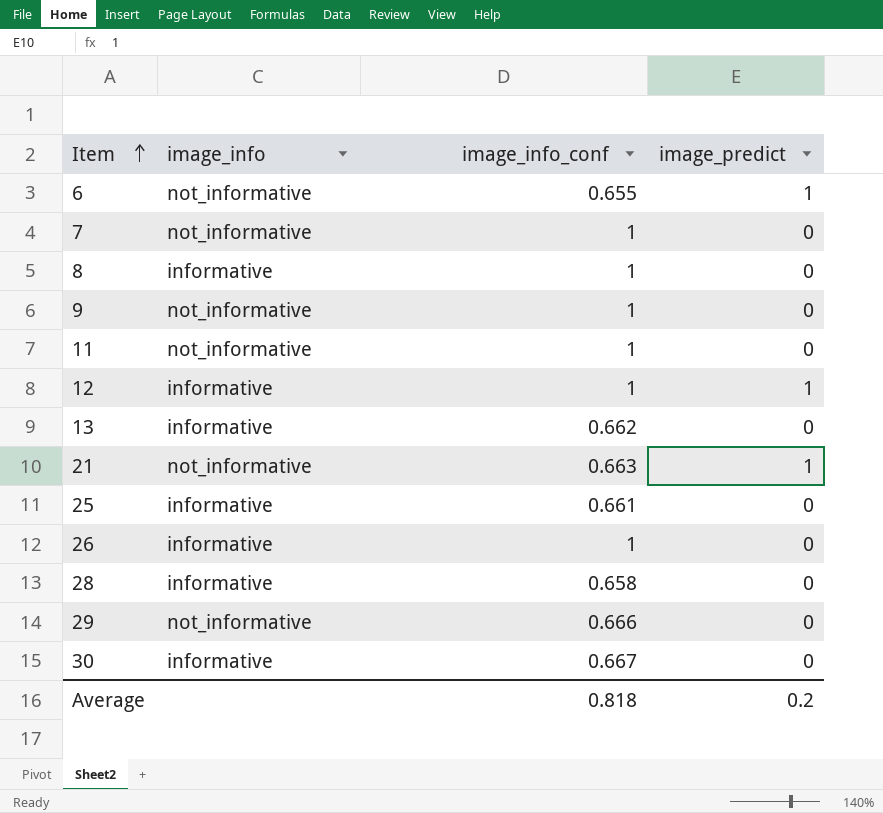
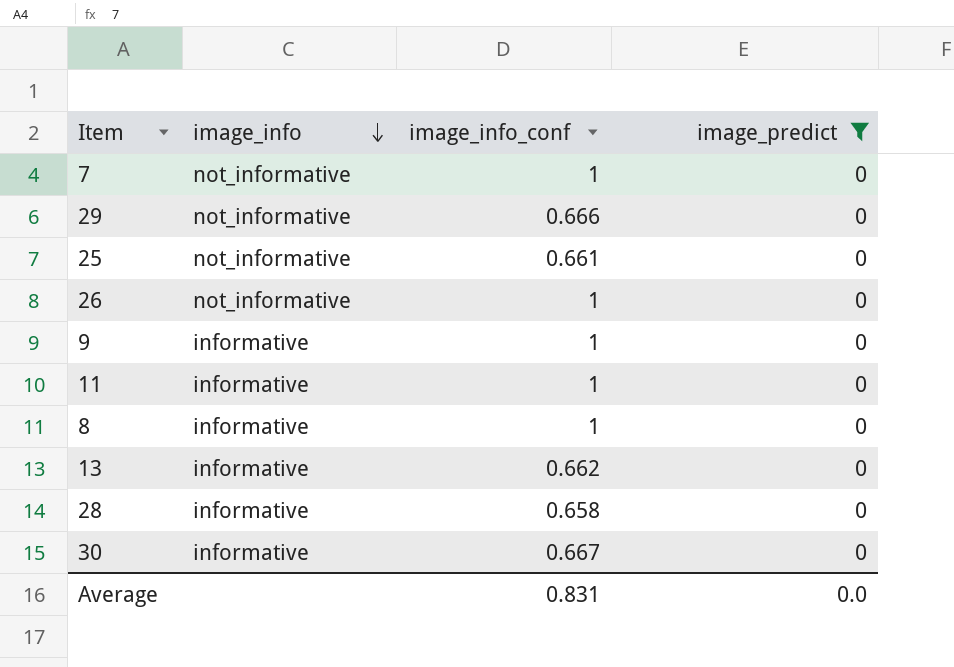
filter: none -> image_predict = 0
row order: Item ascending -> image_info descending
25 | image_info: informative -> not_informative
26 | image_info: informative -> not_informative
9 | image_info: not_informative -> informative
11 | image_info: not_informative -> informative
Average | image_info_conf: 0.818 -> 0.831
Average | image_predict: 0.2 -> 0.0

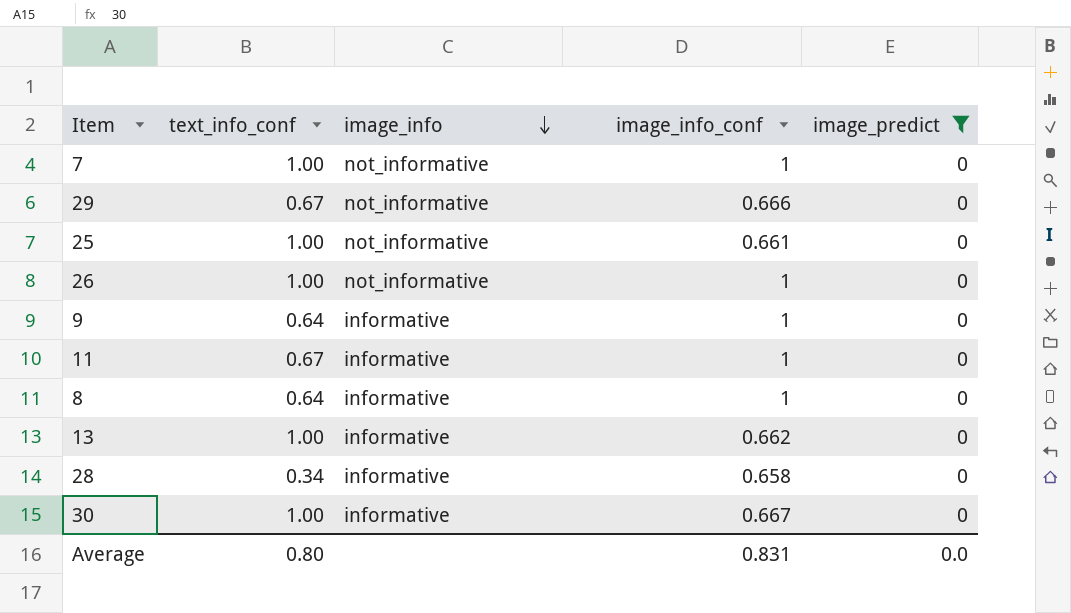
column text_info_conf | position: none -> 2

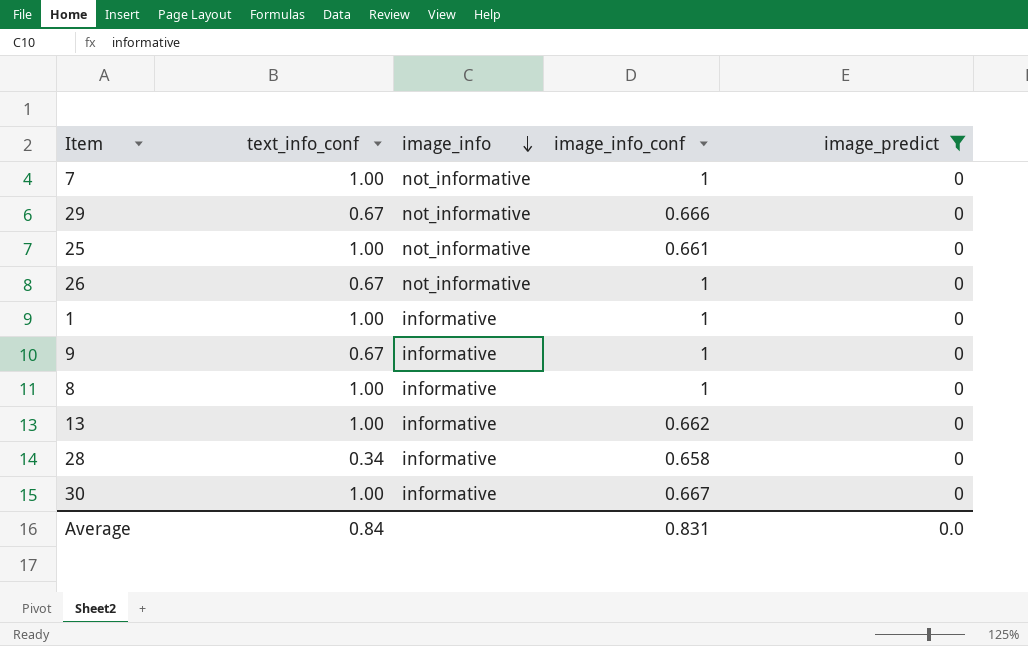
row 11: 0.67 | informative | 1 | 0 -> none
26 | text_info_conf: 1.00 -> 0.67
row 1: none -> 1.00 | informative | 1 | 0
9 | text_info_conf: 0.64 -> 0.67
8 | text_info_conf: 0.64 -> 1.00
Average | text_info_conf: 0.80 -> 0.84

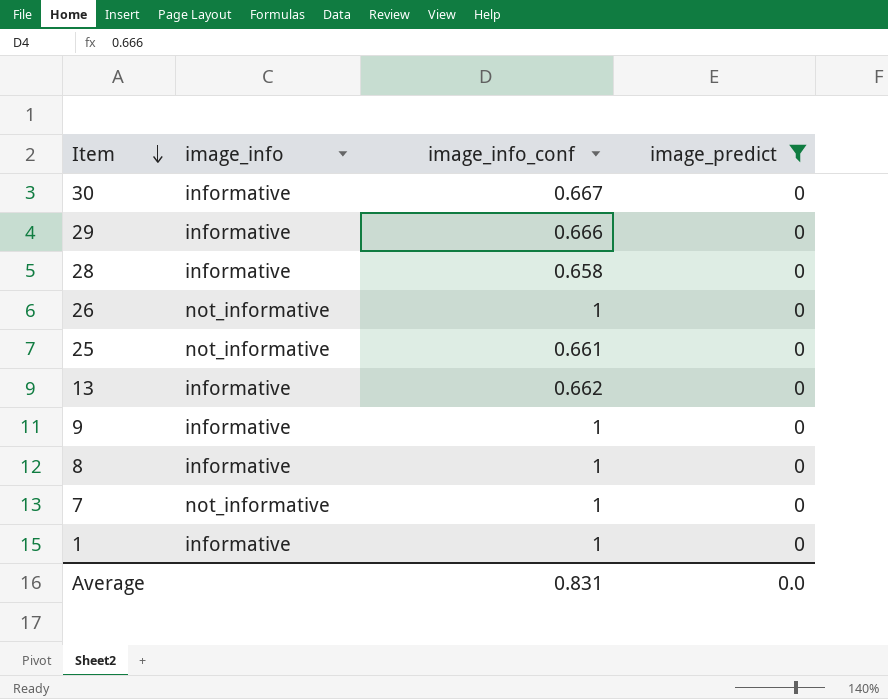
row order: image_info descending -> Item descending
column text_info_conf | position: 2 -> none
29 | image_info: not_informative -> informative

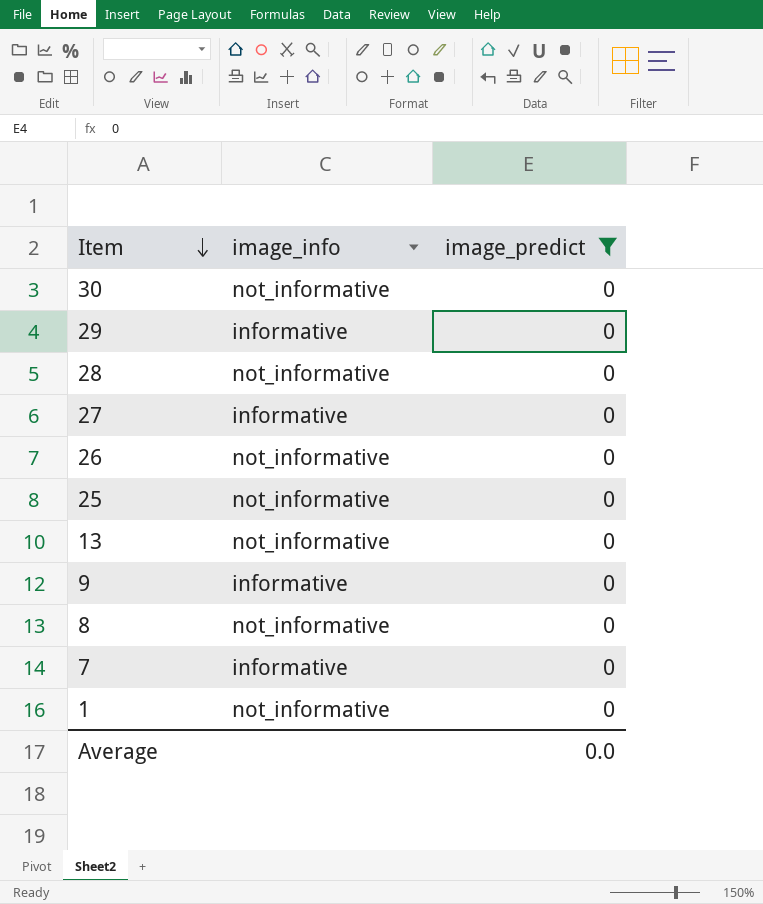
column image_info_conf | position: 3 -> none
30 | image_info: informative -> not_informative
28 | image_info: informative -> not_informative
row 27: none -> informative | 0
13 | image_info: informative -> not_informative
8 | image_info: informative -> not_informative
7 | image_info: not_informative -> informative
1 | image_info: informative -> not_informative

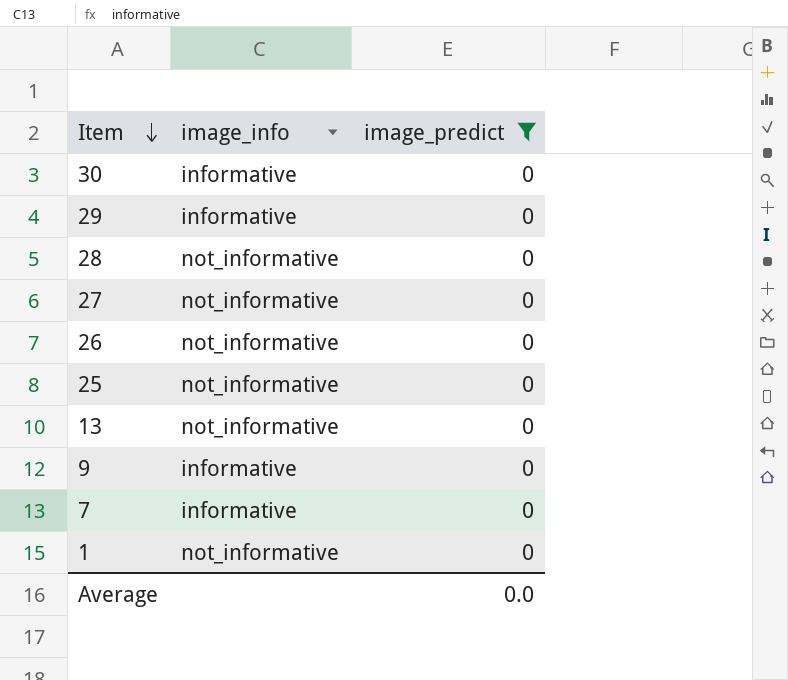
row 8: not_informative | 0 -> none
30 | image_info: not_informative -> informative
27 | image_info: informative -> not_informative

